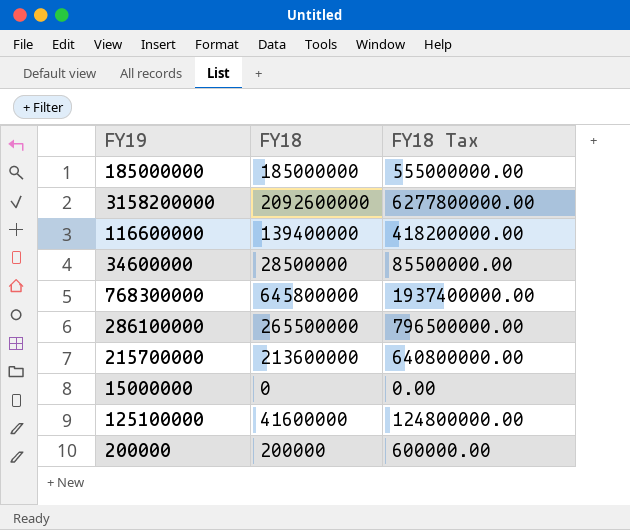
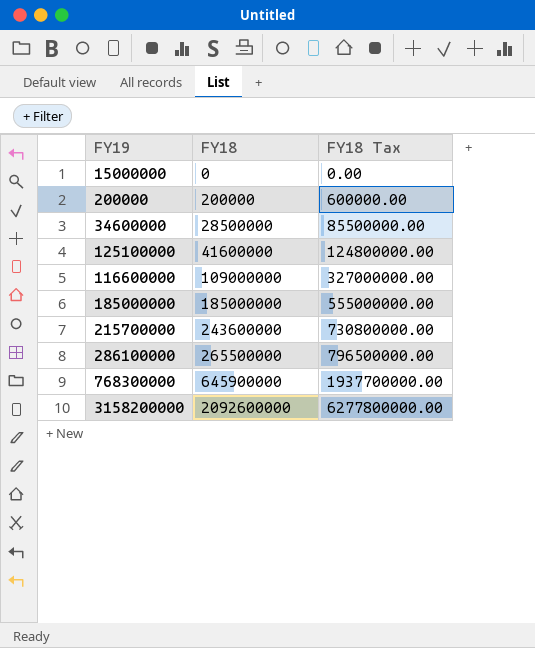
row order: none -> FY18 ascending
116600000 | FY18: 139400000 -> 109000000
116600000 | FY18 Tax: 418200000.00 -> 327000000.00
215700000 | FY18: 213600000 -> 243600000
215700000 | FY18 Tax: 640800000.00 -> 730800000.00
768300000 | FY18: 645800000 -> 645900000
768300000 | FY18 Tax: 1937400000.00 -> 1937700000.00

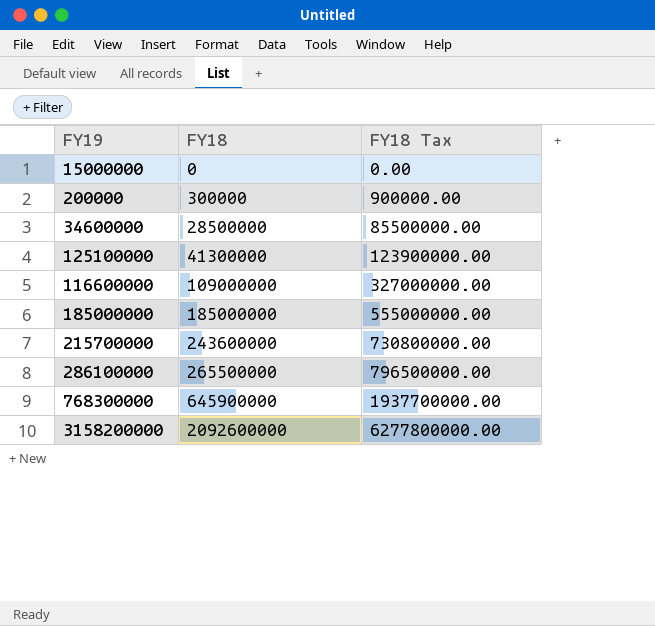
200000 | FY18: 200000 -> 300000
200000 | FY18 Tax: 600000.00 -> 900000.00
125100000 | FY18: 41600000 -> 41300000
125100000 | FY18 Tax: 124800000.00 -> 123900000.00

